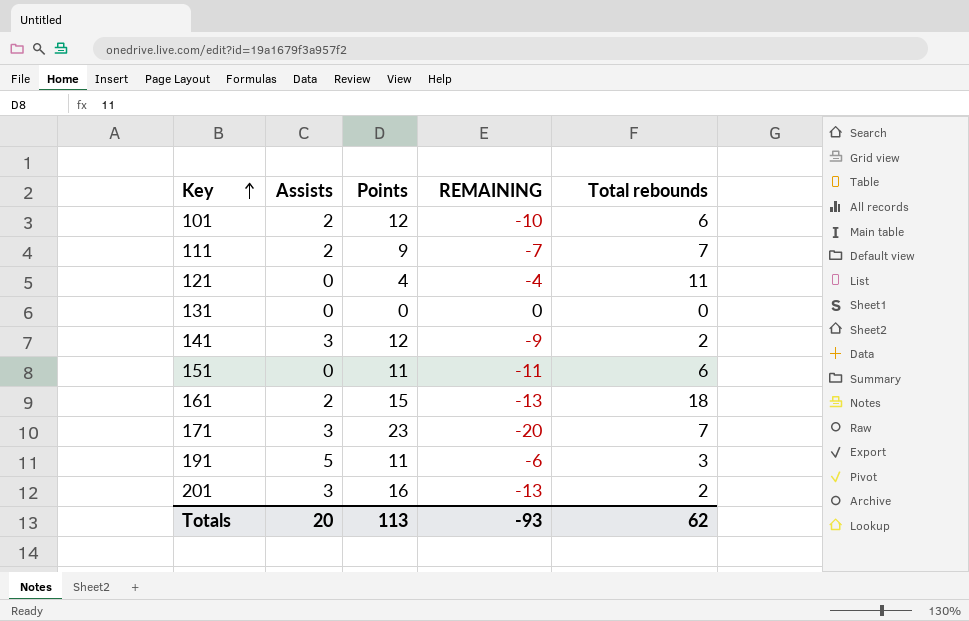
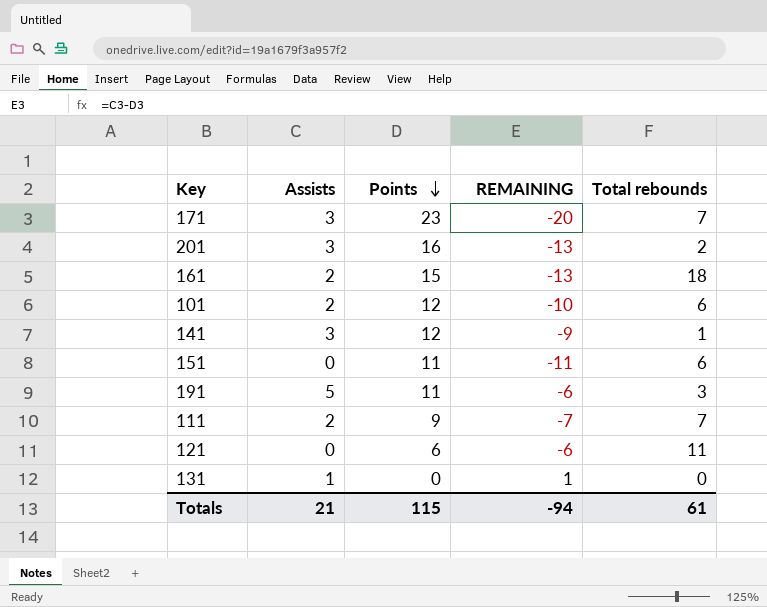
row order: Key ascending -> Points descending
141 | Total rebounds: 2 -> 1
121 | Points: 4 -> 6
121 | REMAINING: -4 -> -6
131 | Assists: 0 -> 1
131 | REMAINING: 0 -> 1
Totals | Assists: 20 -> 21
Totals | Points: 113 -> 115
Totals | REMAINING: -93 -> -94
Totals | Total rebounds: 62 -> 61

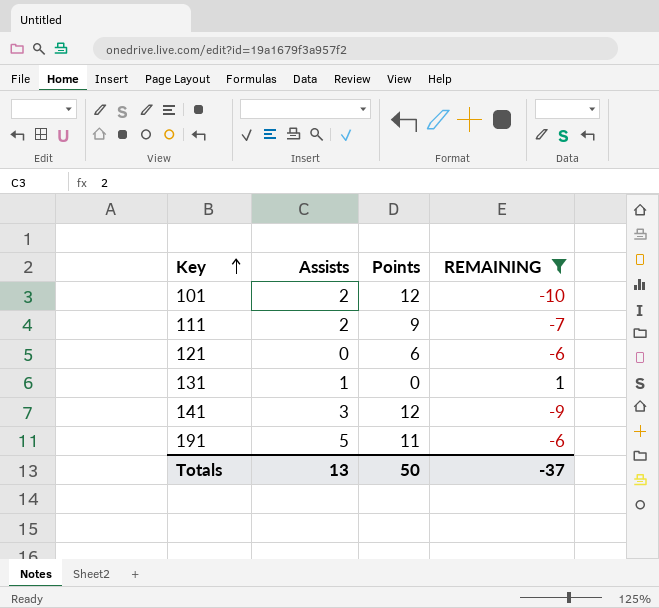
filter: none -> REMAINING >= -10
row order: Points descending -> Key ascending
column Total rebounds | position: 5 -> none
Totals | Assists: 21 -> 13
Totals | Points: 115 -> 50
Totals | REMAINING: -94 -> -37

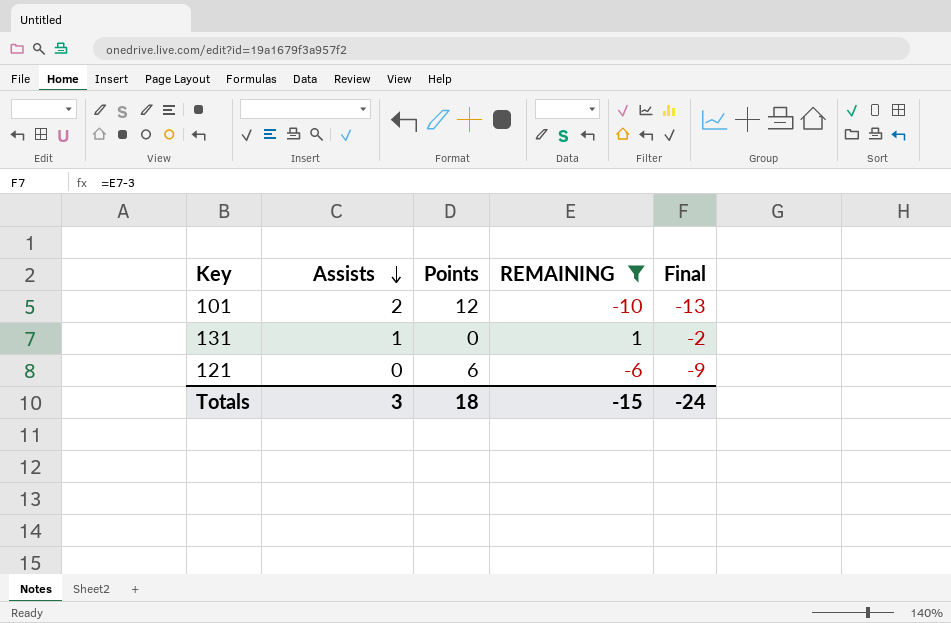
row order: Key ascending -> Assists descending
column Final | formula: none -> [REMAINING] - 3
row 111: 2 | 9 | -7 -> none
row 141: 3 | 12 | -9 -> none
row 191: 5 | 11 | -6 -> none
Totals | Assists: 13 -> 3
Totals | Points: 50 -> 18
Totals | REMAINING: -37 -> -15

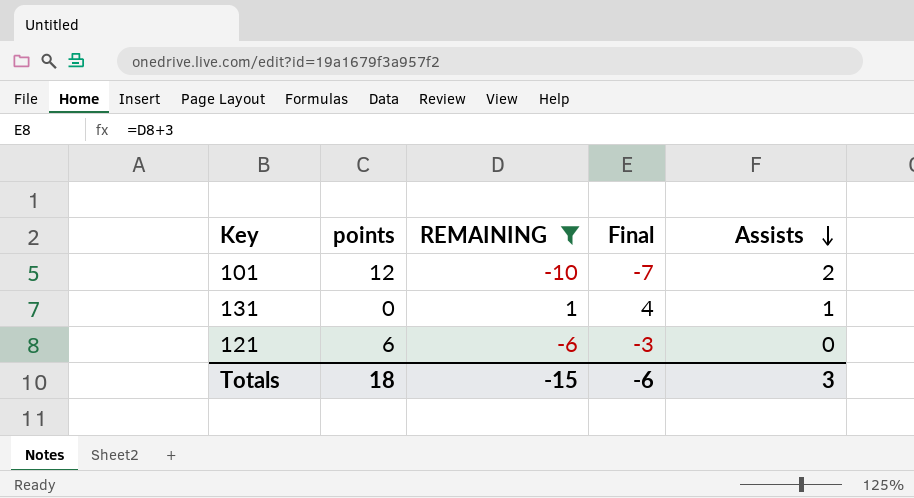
column name: Points -> points
column Final | formula: [REMAINING] - 3 -> [REMAINING] + 3
column Assists | position: 2 -> 5
Totals | Final: -24 -> -6

